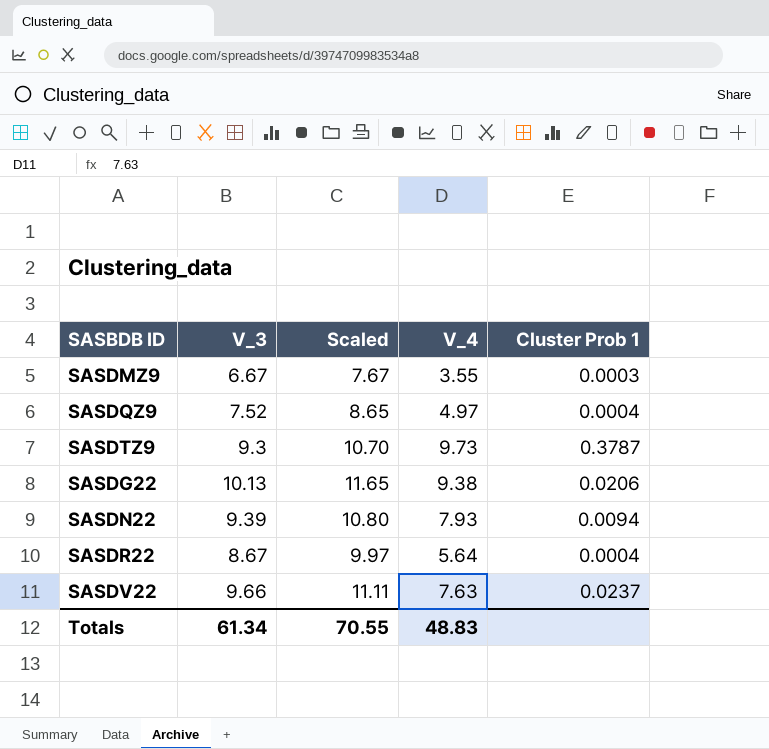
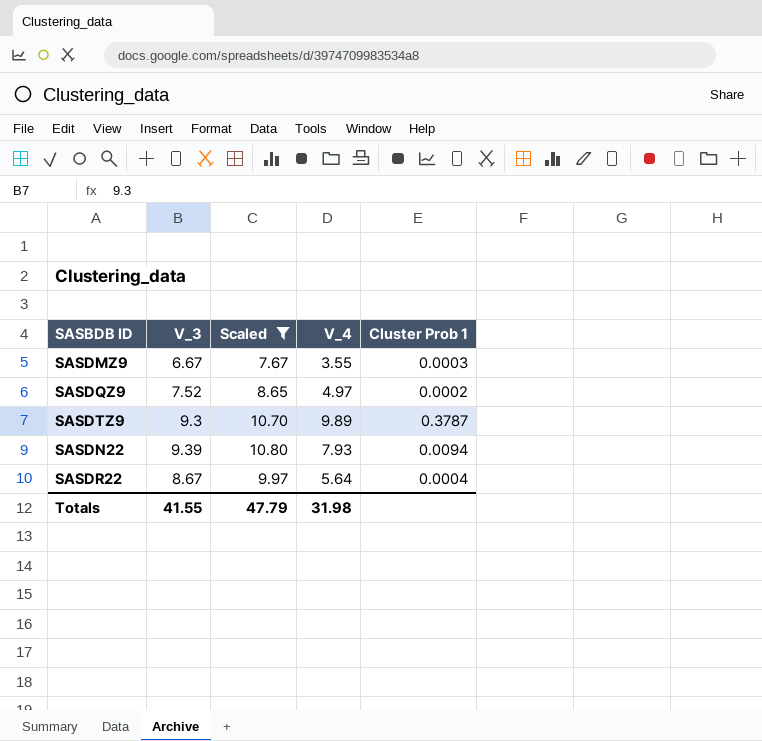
filter: none -> Scaled <= 10.80
SASDQZ9 | Cluster Prob 1: 0.0004 -> 0.0002
SASDTZ9 | V_4: 9.73 -> 9.89
Totals | V_3: 61.34 -> 41.55
Totals | Scaled: 70.55 -> 47.79
Totals | V_4: 48.83 -> 31.98

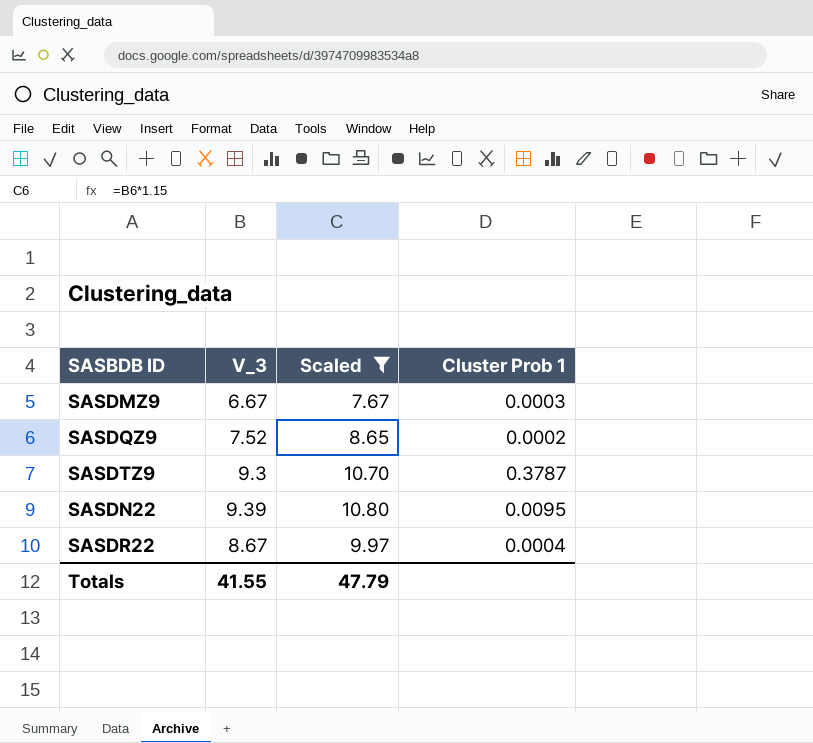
column V_4 | position: 4 -> none
SASDN22 | Cluster Prob 1: 0.0094 -> 0.0095

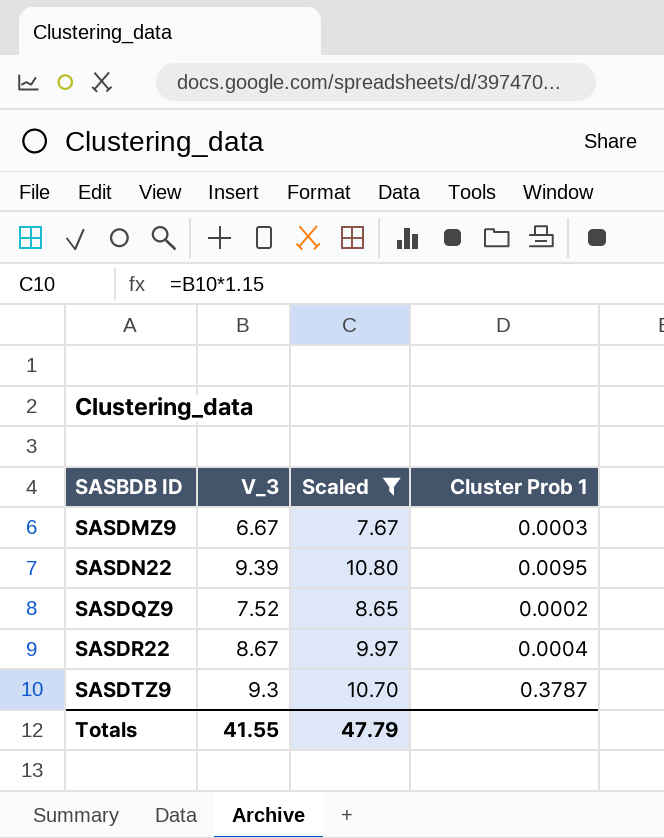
row order: none -> SASBDB ID ascending

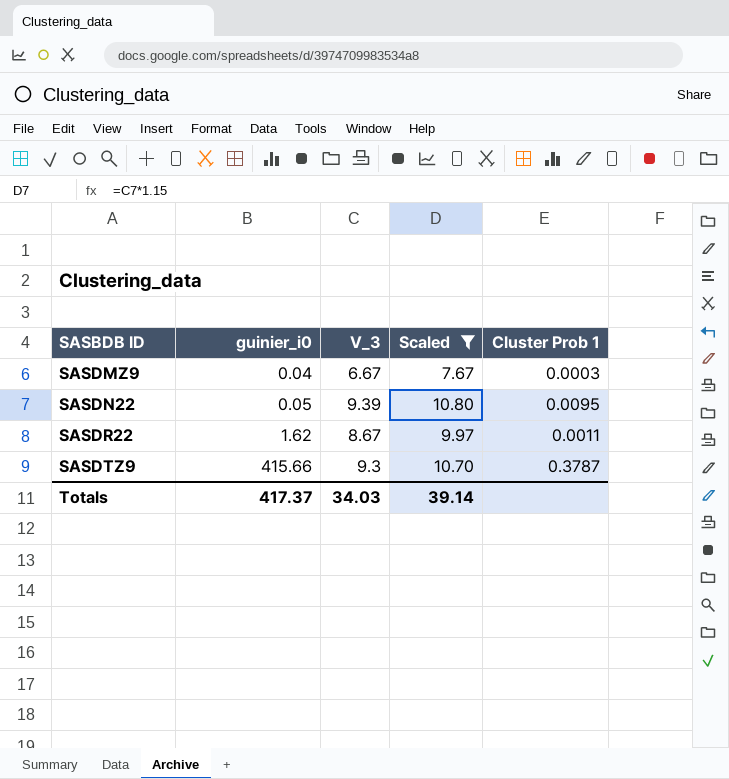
column guinier_i0 | position: none -> 2
row SASDQZ9: 7.52 | 8.65 | 0.0002 -> none
SASDR22 | Cluster Prob 1: 0.0004 -> 0.0011
Totals | V_3: 41.55 -> 34.03
Totals | Scaled: 47.79 -> 39.14

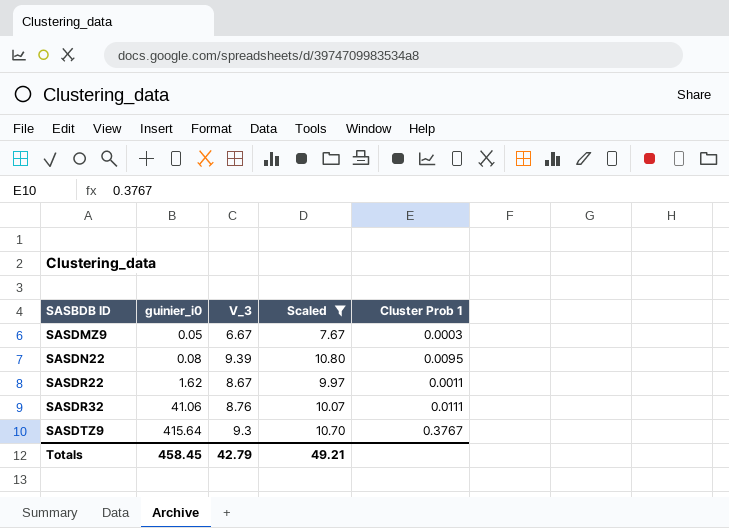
SASDMZ9 | guinier_i0: 0.04 -> 0.05
SASDN22 | guinier_i0: 0.05 -> 0.08
row SASDR32: none -> 41.06 | 8.76 | 10.07 | 0.0111
SASDTZ9 | guinier_i0: 415.66 -> 415.64
SASDTZ9 | Cluster Prob 1: 0.3787 -> 0.3767
Totals | guinier_i0: 417.37 -> 458.45
Totals | V_3: 34.03 -> 42.79
Totals | Scaled: 39.14 -> 49.21

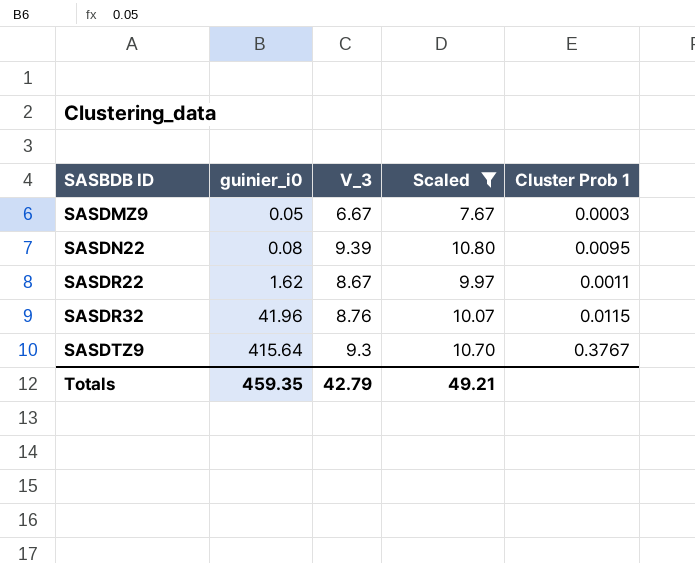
SASDR32 | guinier_i0: 41.06 -> 41.96
SASDR32 | Cluster Prob 1: 0.0111 -> 0.0115
Totals | guinier_i0: 458.45 -> 459.35

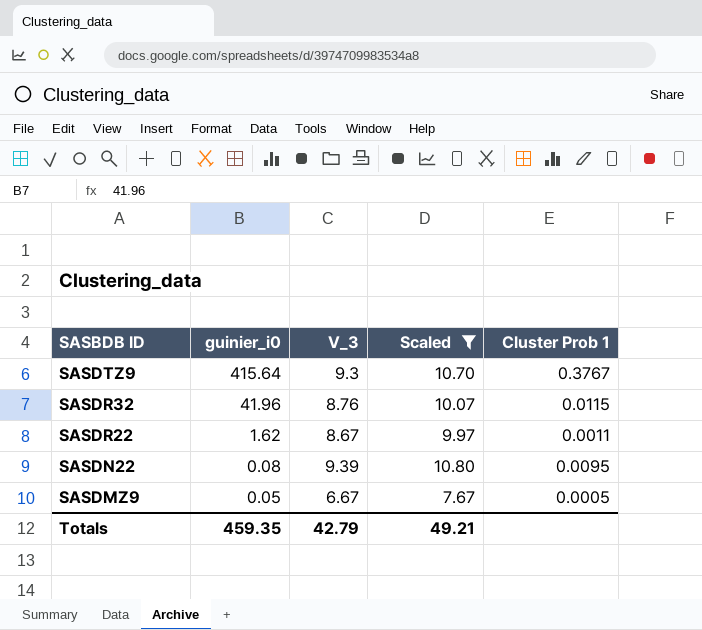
row order: SASBDB ID ascending -> SASBDB ID descending
SASDMZ9 | Cluster Prob 1: 0.0003 -> 0.0005

